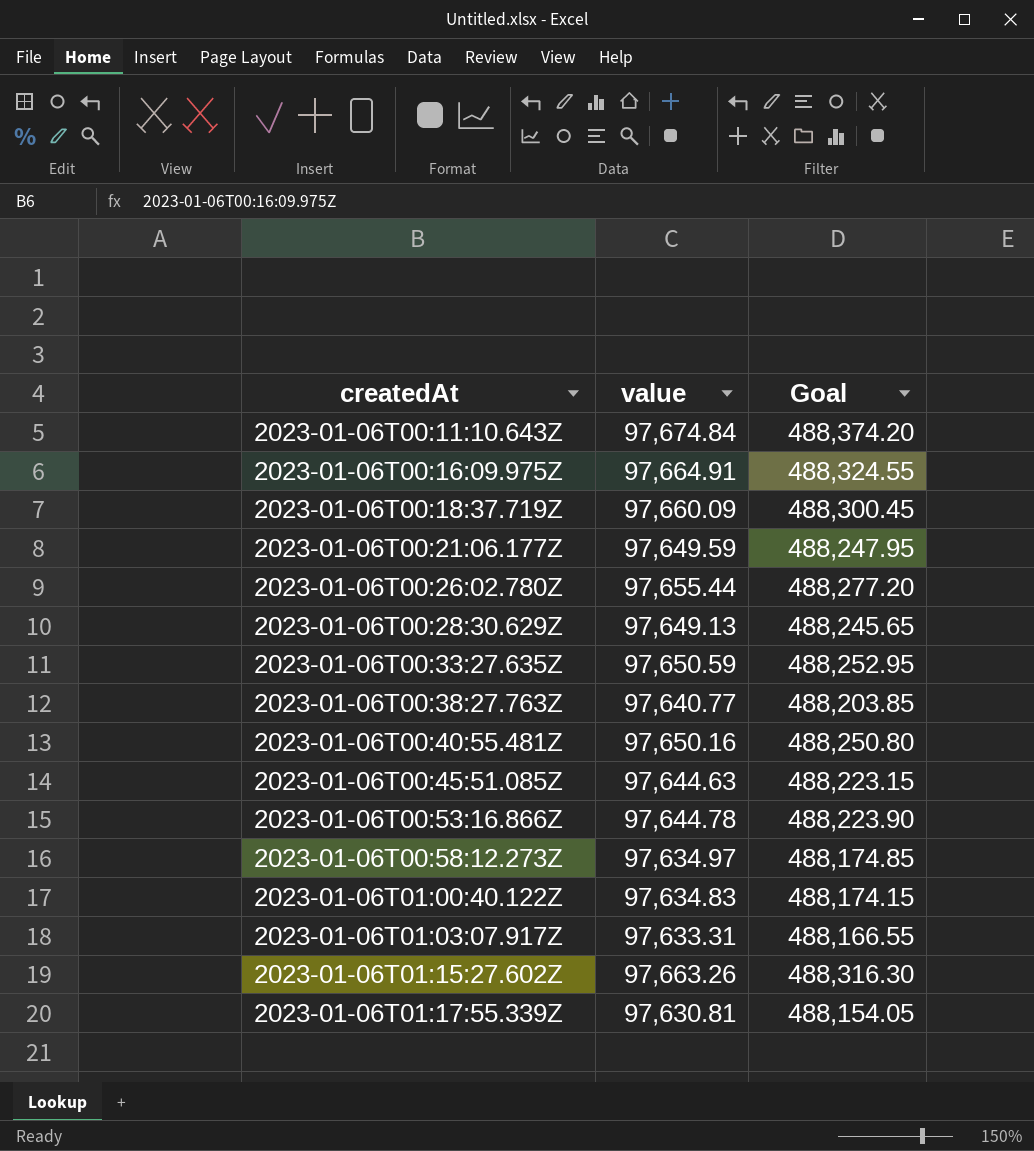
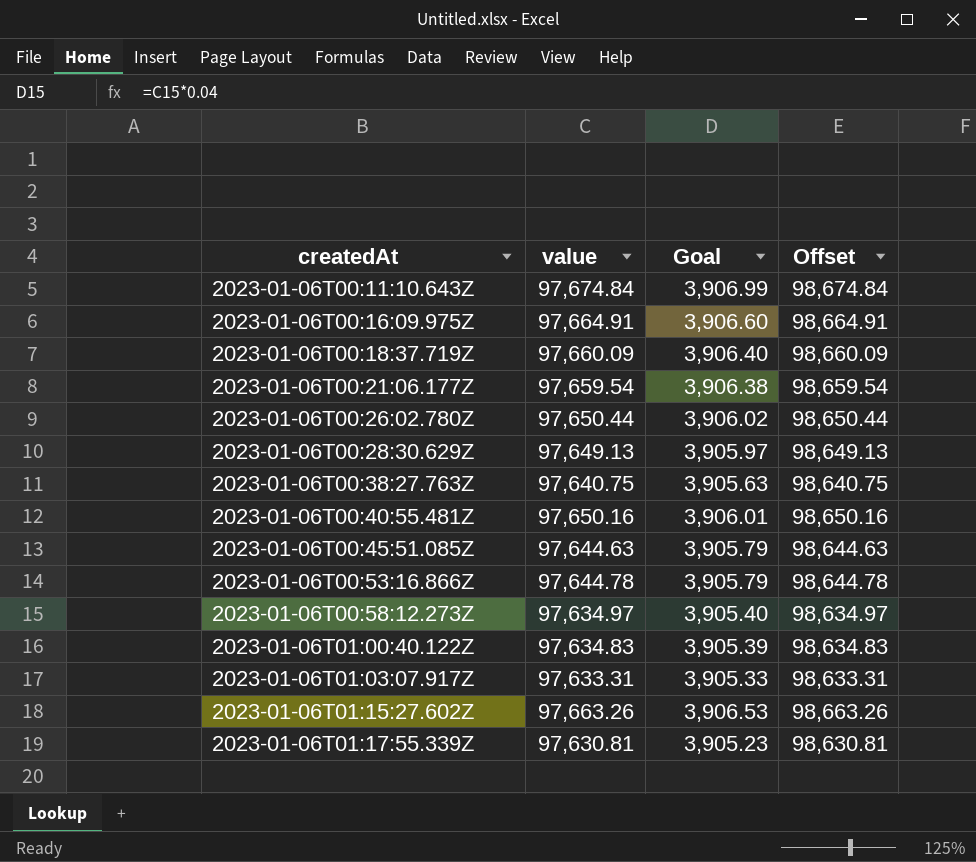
column Goal | formula: [value] * 5 -> [value] * 0.04
column Offset | formula: none -> [value] + 1000
row 2023-01-06T00:33:27.635Z: 97,650.59 | 488,252.95 -> none
2023-01-06T00:21:06.177Z | value: 97,649.59 -> 97,659.54
2023-01-06T00:26:02.780Z | value: 97,655.44 -> 97,650.44
2023-01-06T00:38:27.763Z | value: 97,640.77 -> 97,640.75

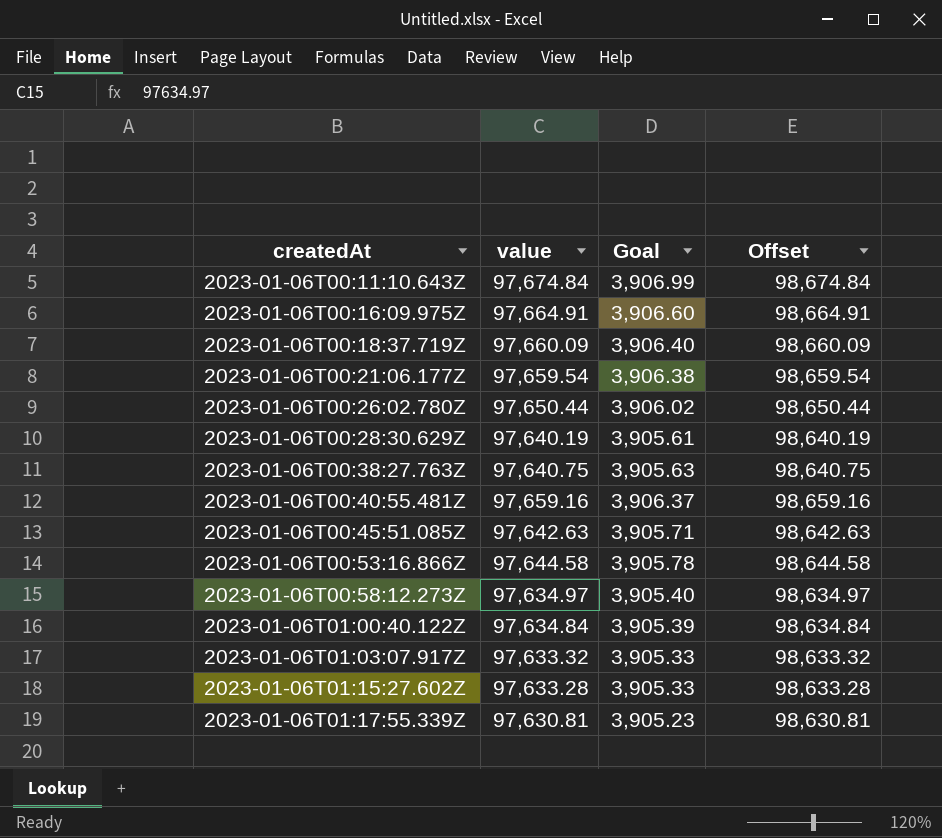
2023-01-06T00:28:30.629Z | value: 97,649.13 -> 97,640.19
2023-01-06T00:28:30.629Z | Goal: 3,905.97 -> 3,905.61
2023-01-06T00:28:30.629Z | Offset: 98,649.13 -> 98,640.19
2023-01-06T00:40:55.481Z | value: 97,650.16 -> 97,659.16
2023-01-06T00:40:55.481Z | Goal: 3,906.01 -> 3,906.37
2023-01-06T00:40:55.481Z | Offset: 98,650.16 -> 98,659.16
2023-01-06T00:45:51.085Z | value: 97,644.63 -> 97,642.63
2023-01-06T00:45:51.085Z | Goal: 3,905.79 -> 3,905.71
2023-01-06T00:45:51.085Z | Offset: 98,644.63 -> 98,642.63
2023-01-06T00:53:16.866Z | value: 97,644.78 -> 97,644.58
2023-01-06T00:53:16.866Z | Goal: 3,905.79 -> 3,905.78
2023-01-06T00:53:16.866Z | Offset: 98,644.78 -> 98,644.58
2023-01-06T01:00:40.122Z | value: 97,634.83 -> 97,634.84
2023-01-06T01:00:40.122Z | Offset: 98,634.83 -> 98,634.84
2023-01-06T01:03:07.917Z | value: 97,633.31 -> 97,633.32
2023-01-06T01:03:07.917Z | Offset: 98,633.31 -> 98,633.32
2023-01-06T01:15:27.602Z | value: 97,663.26 -> 97,633.28
2023-01-06T01:15:27.602Z | Goal: 3,906.53 -> 3,905.33
2023-01-06T01:15:27.602Z | Offset: 98,663.26 -> 98,633.28

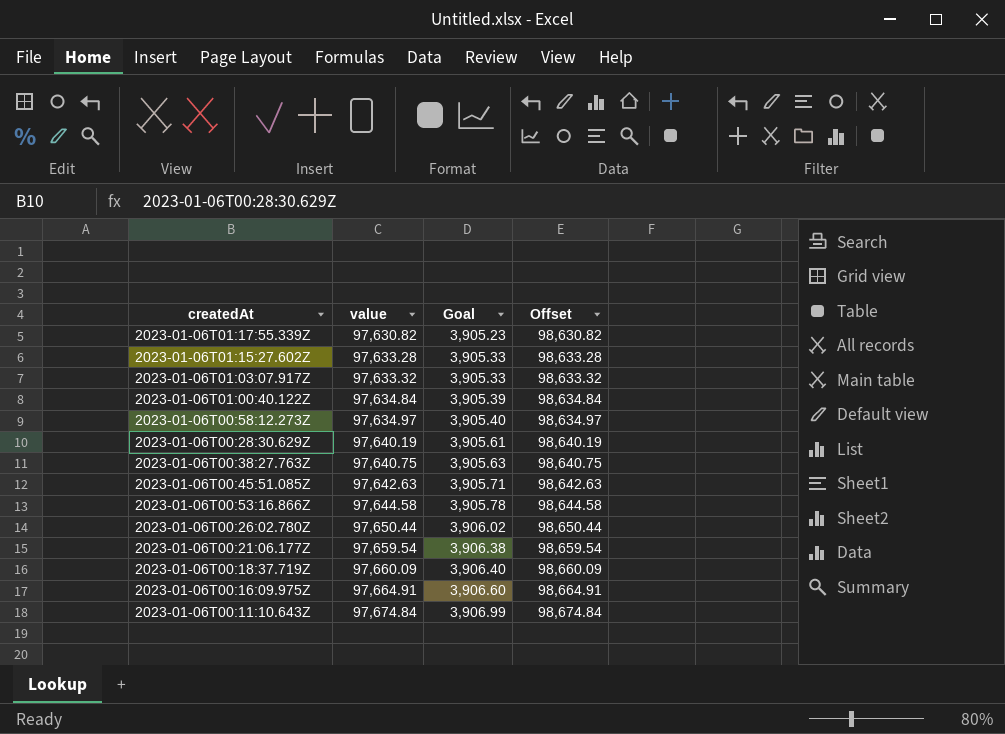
row order: createdAt ascending -> value ascending
row 2023-01-06T00:40:55.481Z: 97,659.16 | 3,906.37 | 98,659.16 -> none
2023-01-06T01:17:55.339Z | value: 97,630.81 -> 97,630.82
2023-01-06T01:17:55.339Z | Offset: 98,630.81 -> 98,630.82

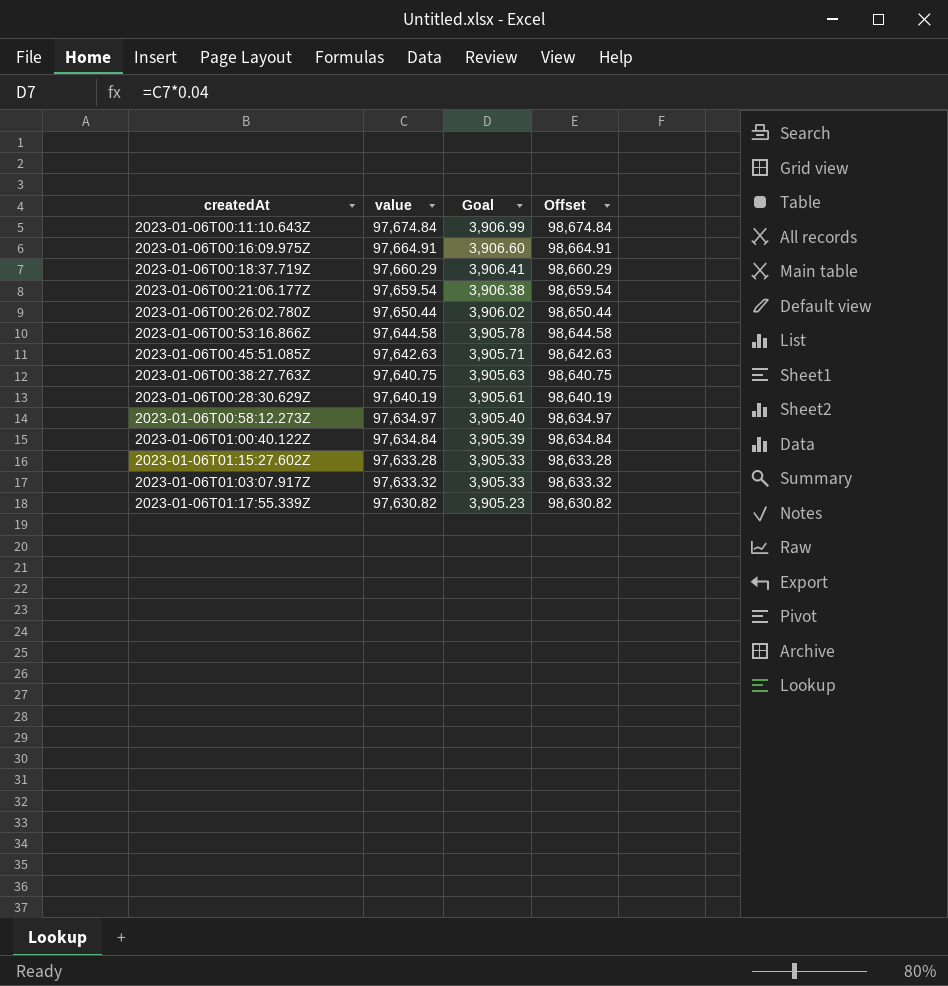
row order: value ascending -> Goal descending
2023-01-06T00:18:37.719Z | value: 97,660.09 -> 97,660.29
2023-01-06T00:18:37.719Z | Goal: 3,906.40 -> 3,906.41
2023-01-06T00:18:37.719Z | Offset: 98,660.09 -> 98,660.29

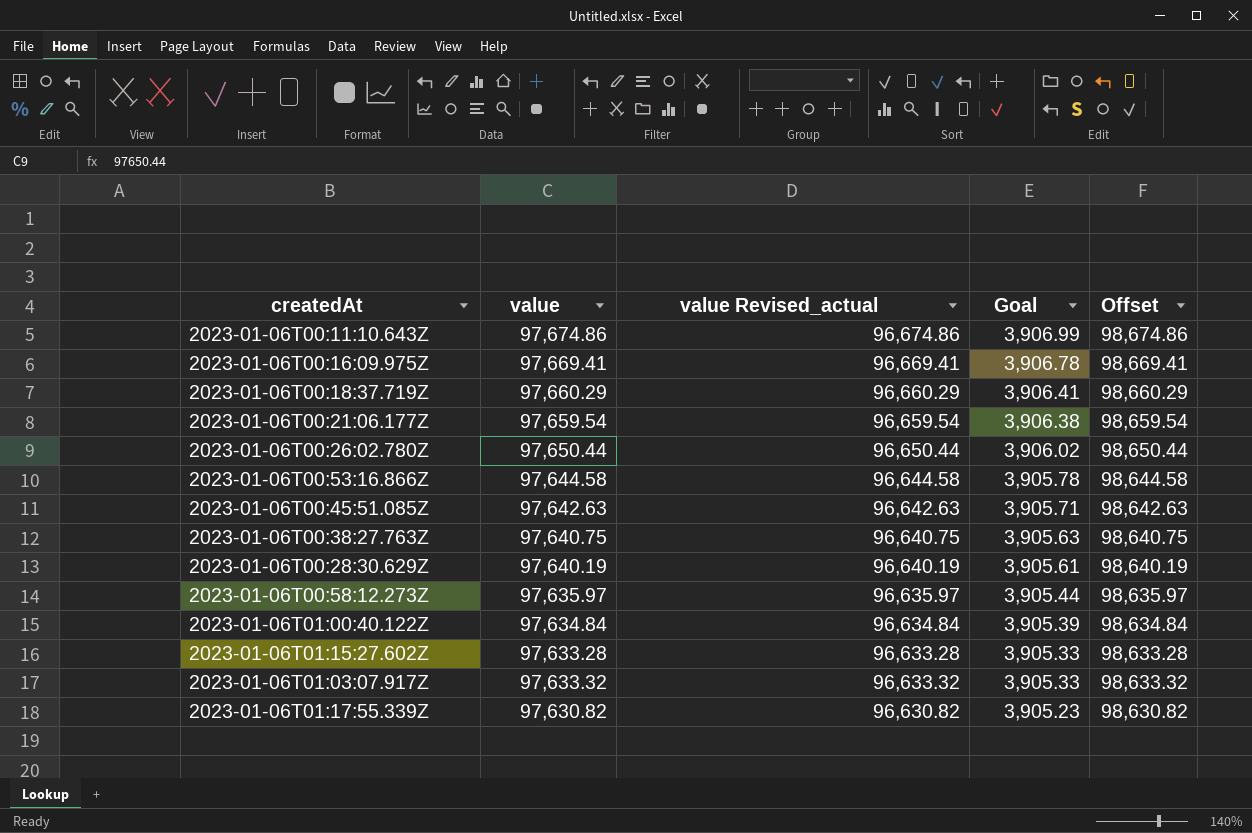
column value Revised_actual | formula: none -> [value] - 1000
2023-01-06T00:11:10.643Z | value: 97,674.84 -> 97,674.86
2023-01-06T00:11:10.643Z | Offset: 98,674.84 -> 98,674.86
2023-01-06T00:16:09.975Z | value: 97,664.91 -> 97,669.41
2023-01-06T00:16:09.975Z | Goal: 3,906.60 -> 3,906.78
2023-01-06T00:16:09.975Z | Offset: 98,664.91 -> 98,669.41
2023-01-06T00:58:12.273Z | value: 97,634.97 -> 97,635.97
2023-01-06T00:58:12.273Z | Goal: 3,905.40 -> 3,905.44
2023-01-06T00:58:12.273Z | Offset: 98,634.97 -> 98,635.97

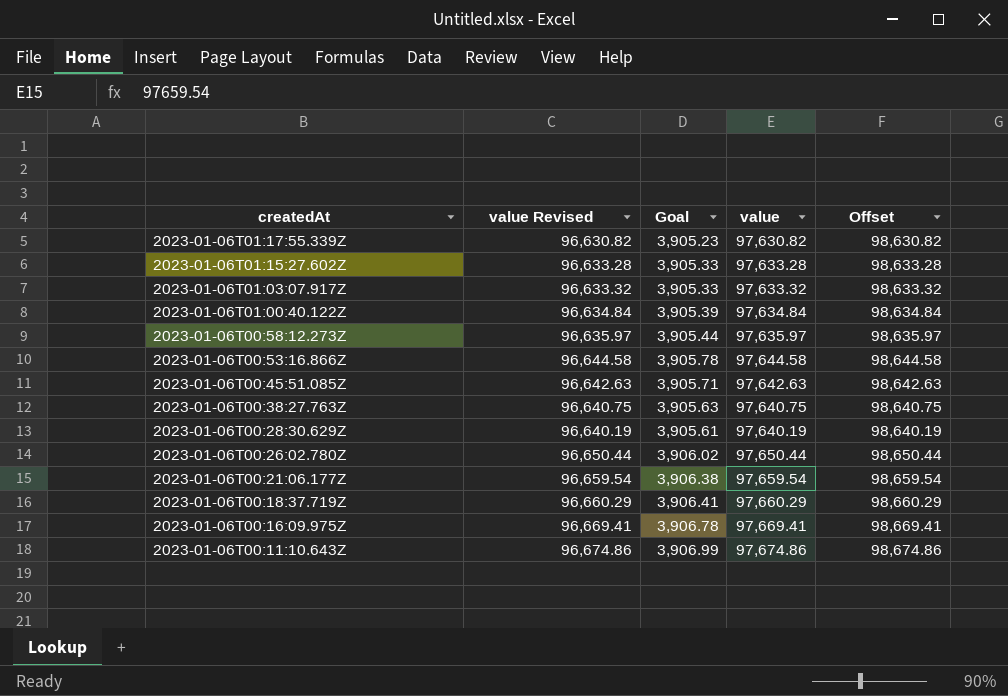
row order: Goal descending -> createdAt descending
column name: value Revised_actual -> value Revised
column value | position: 2 -> 4

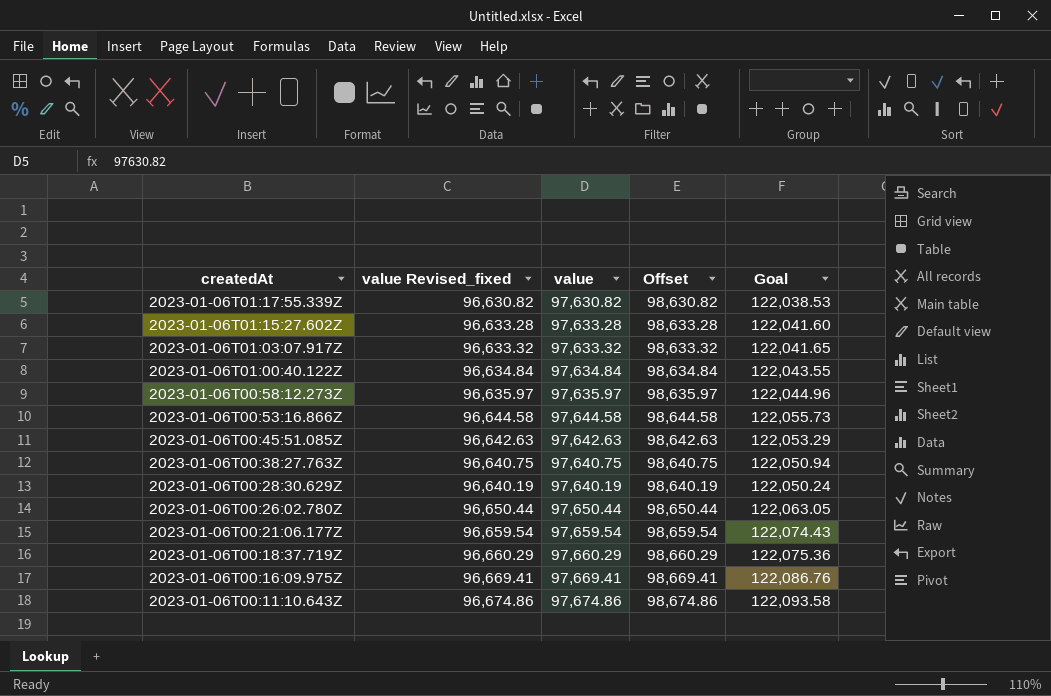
column name: value Revised -> value Revised_fixed
column Goal | formula: [value] * 0.04 -> [value] * 1.25
column Goal | position: 3 -> 5

